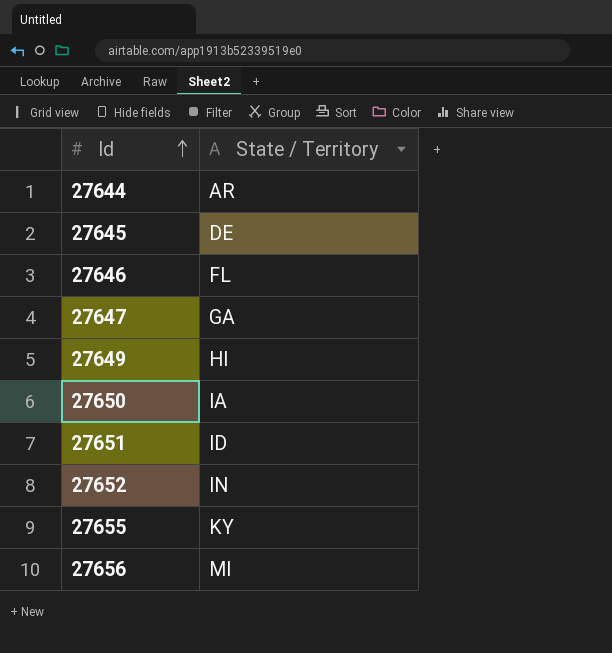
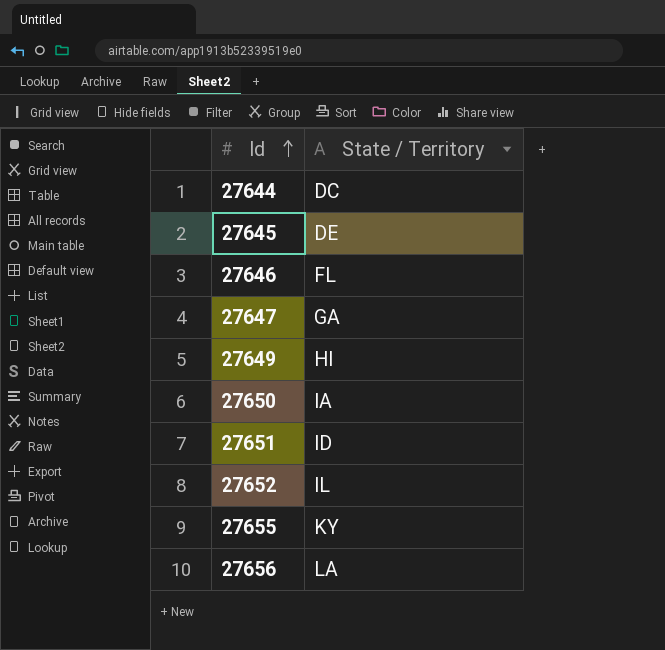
27644 | State / Territory: AR -> DC
27652 | State / Territory: IN -> IL
27656 | State / Territory: MI -> LA

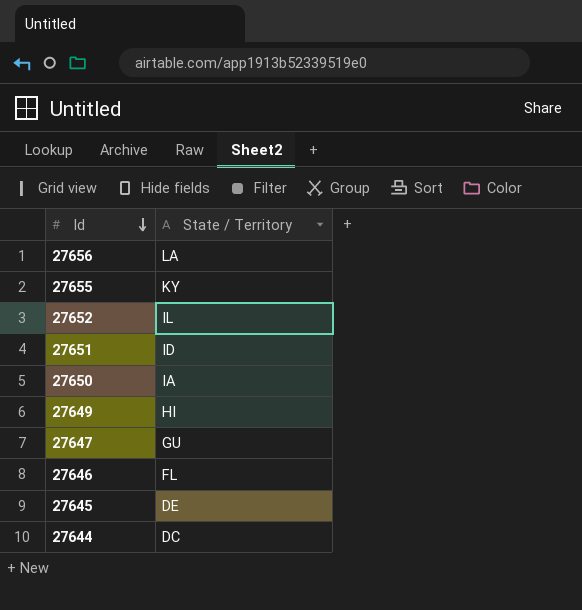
row order: Id ascending -> Id descending
27647 | State / Territory: GA -> GU

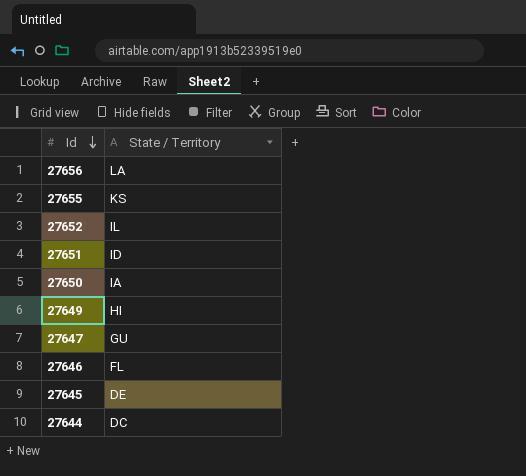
27655 | State / Territory: KY -> KS

